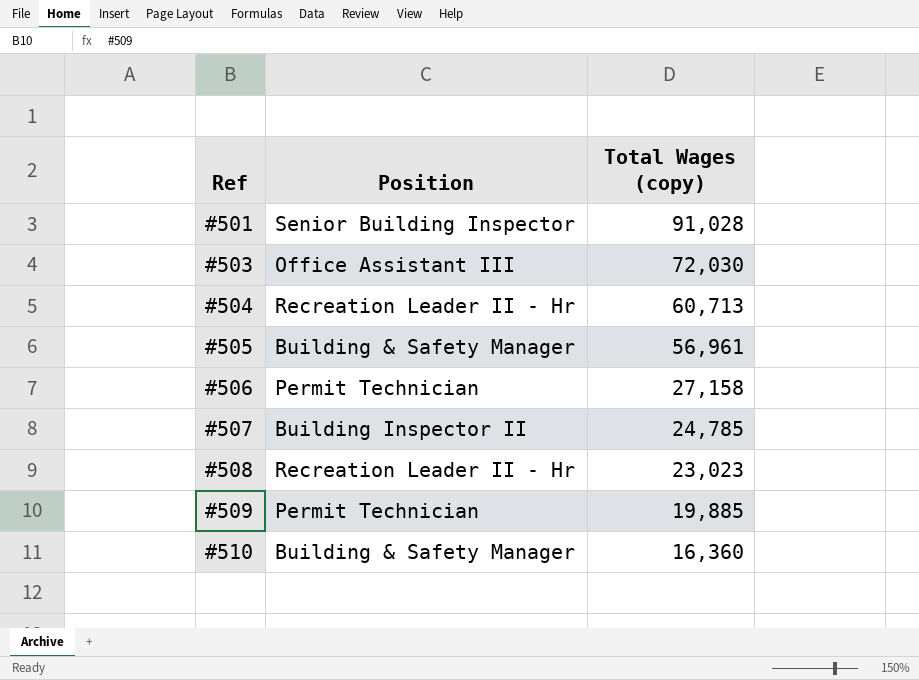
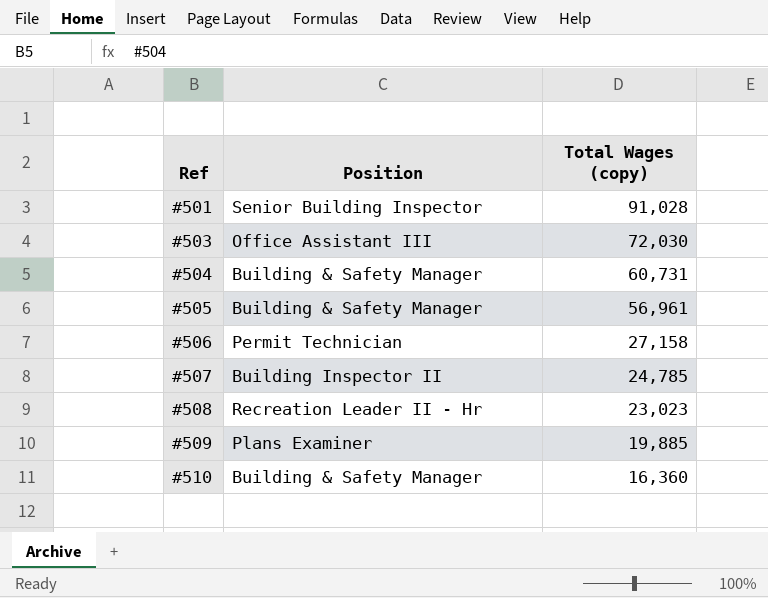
#504 | Position: Recreation Leader II - Hr -> Building & Safety Manager
#504 | Total Wages (copy): 60,713 -> 60,731
#509 | Position: Permit Technician -> Plans Examiner

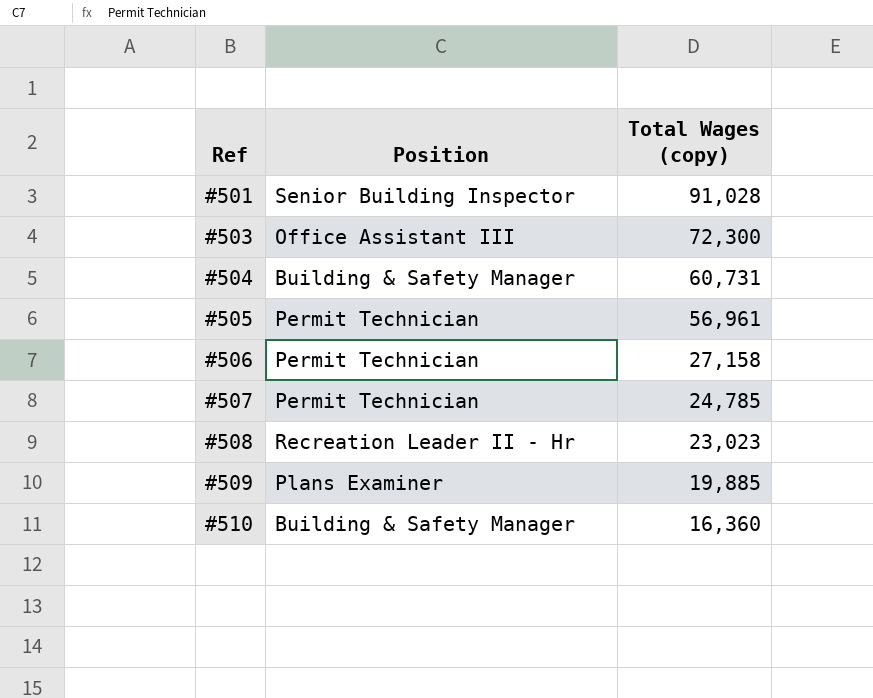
#503 | Total Wages (copy): 72,030 -> 72,300
#505 | Position: Building & Safety Manager -> Permit Technician
#507 | Position: Building Inspector II -> Permit Technician

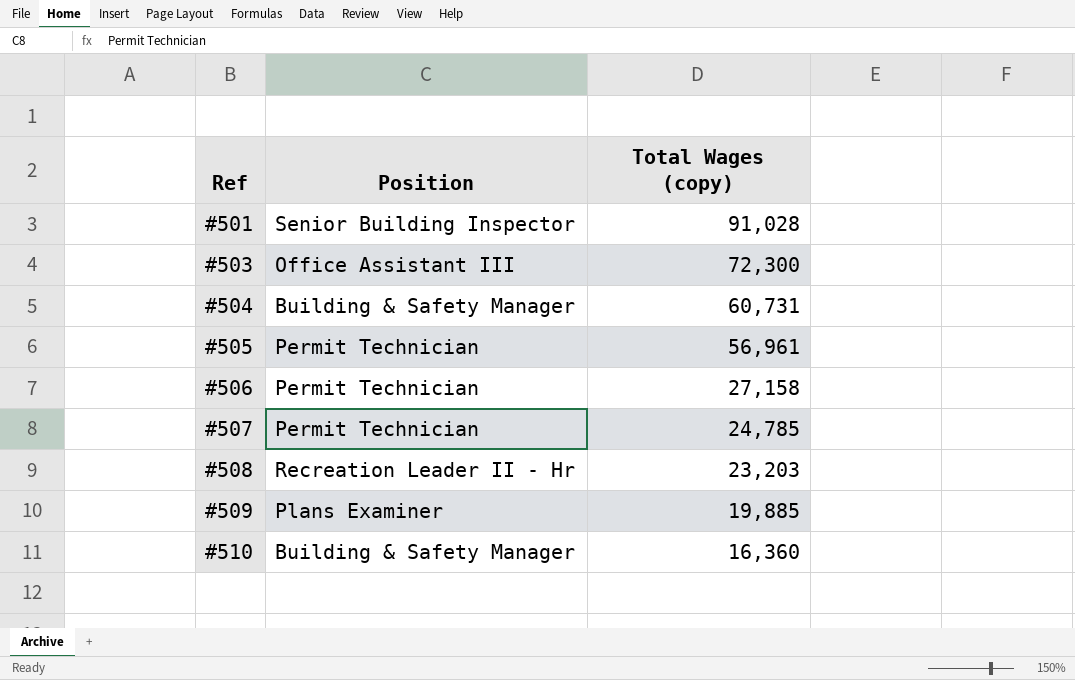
#508 | Total Wages (copy): 23,023 -> 23,203

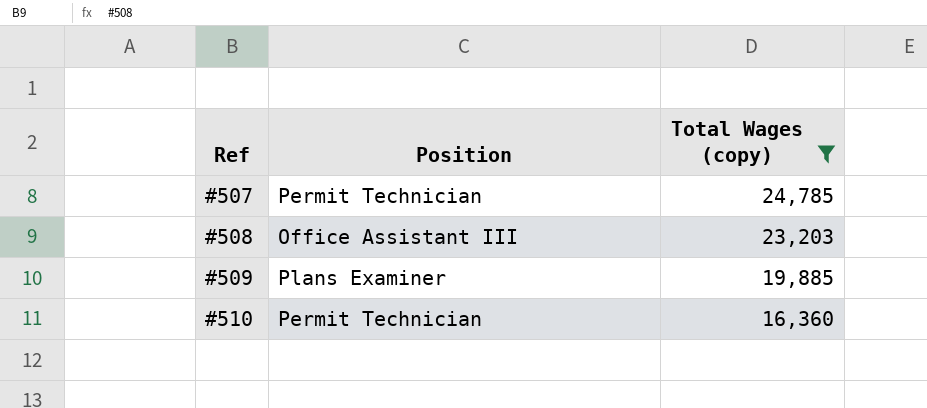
filter: none -> Total Wages (copy) <= 24,785
#508 | Position: Recreation Leader II - Hr -> Office Assistant III
#510 | Position: Building & Safety Manager -> Permit Technician

